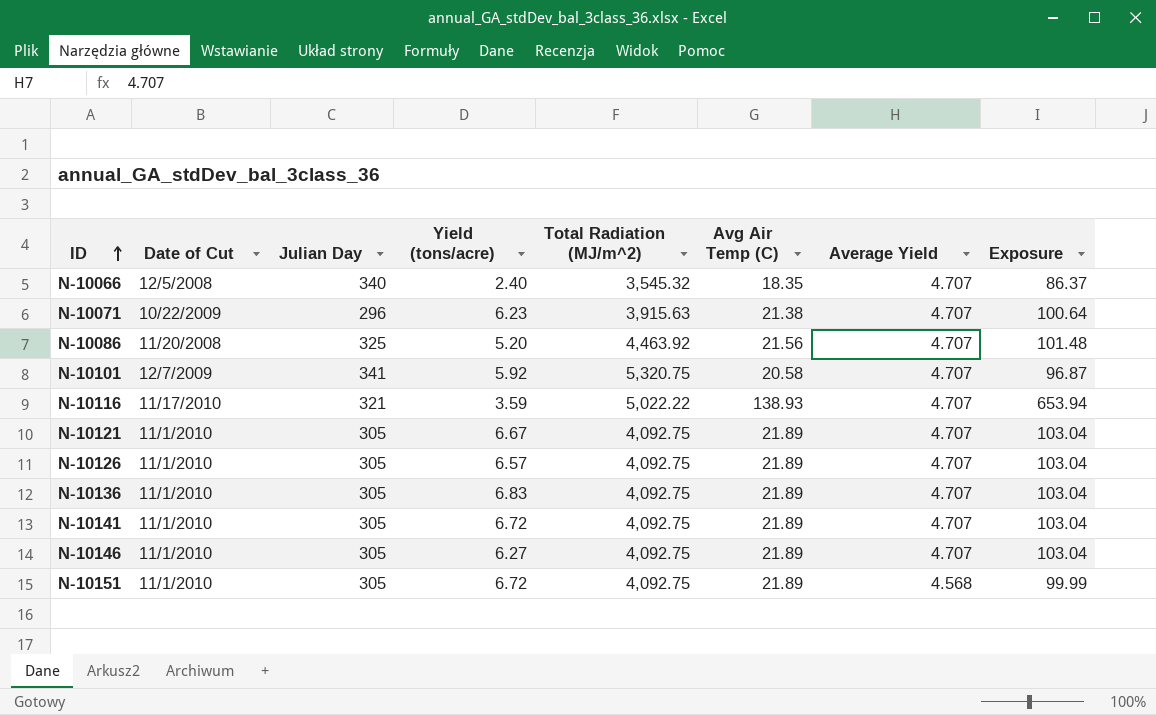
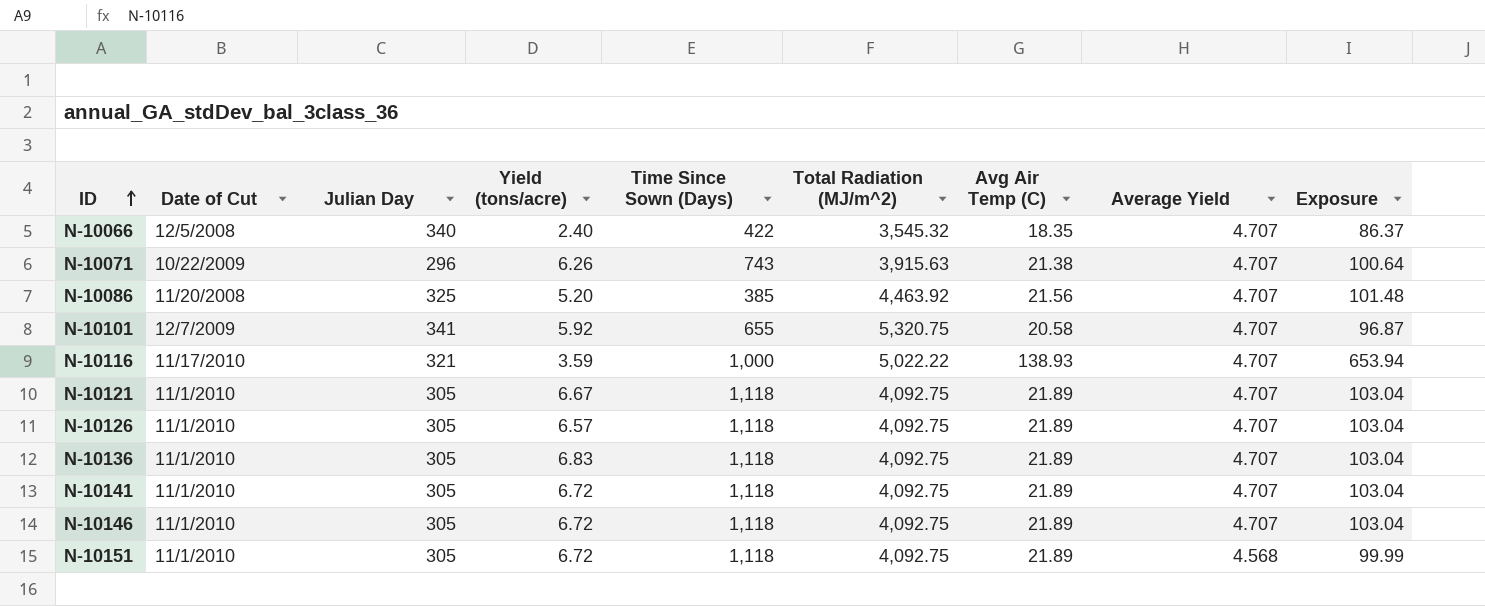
column Time Since Sown (Days) | position: none -> 5
N-10071 | Yield (tons/acre): 6.23 -> 6.26
N-10146 | Yield (tons/acre): 6.27 -> 6.72

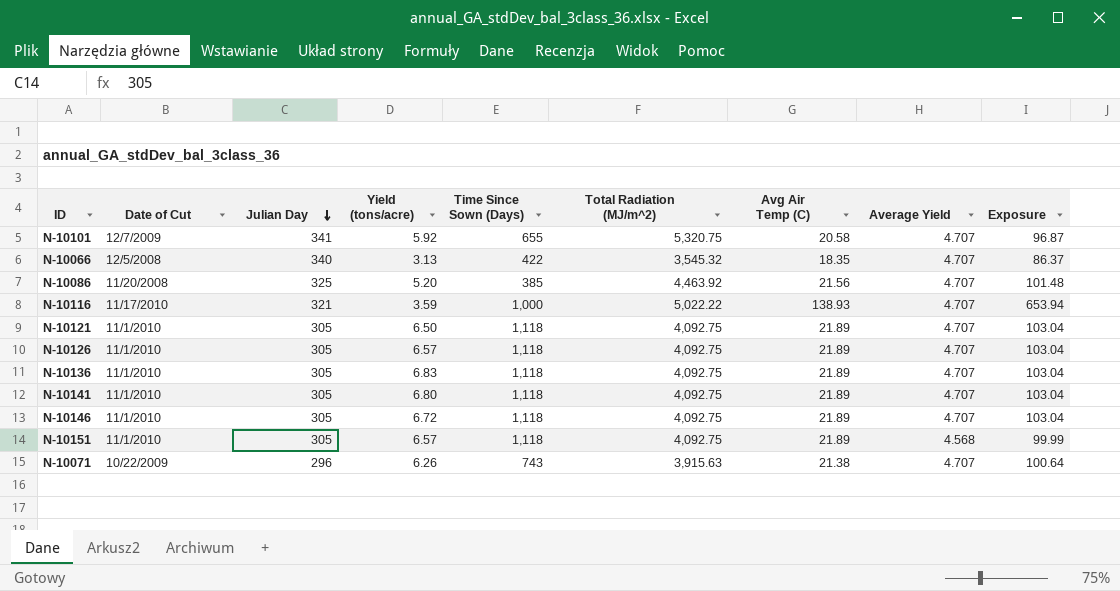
row order: ID ascending -> Julian Day descending
N-10066 | Yield (tons/acre): 2.40 -> 3.13
N-10121 | Yield (tons/acre): 6.67 -> 6.50
N-10141 | Yield (tons/acre): 6.72 -> 6.80
N-10151 | Yield (tons/acre): 6.72 -> 6.57

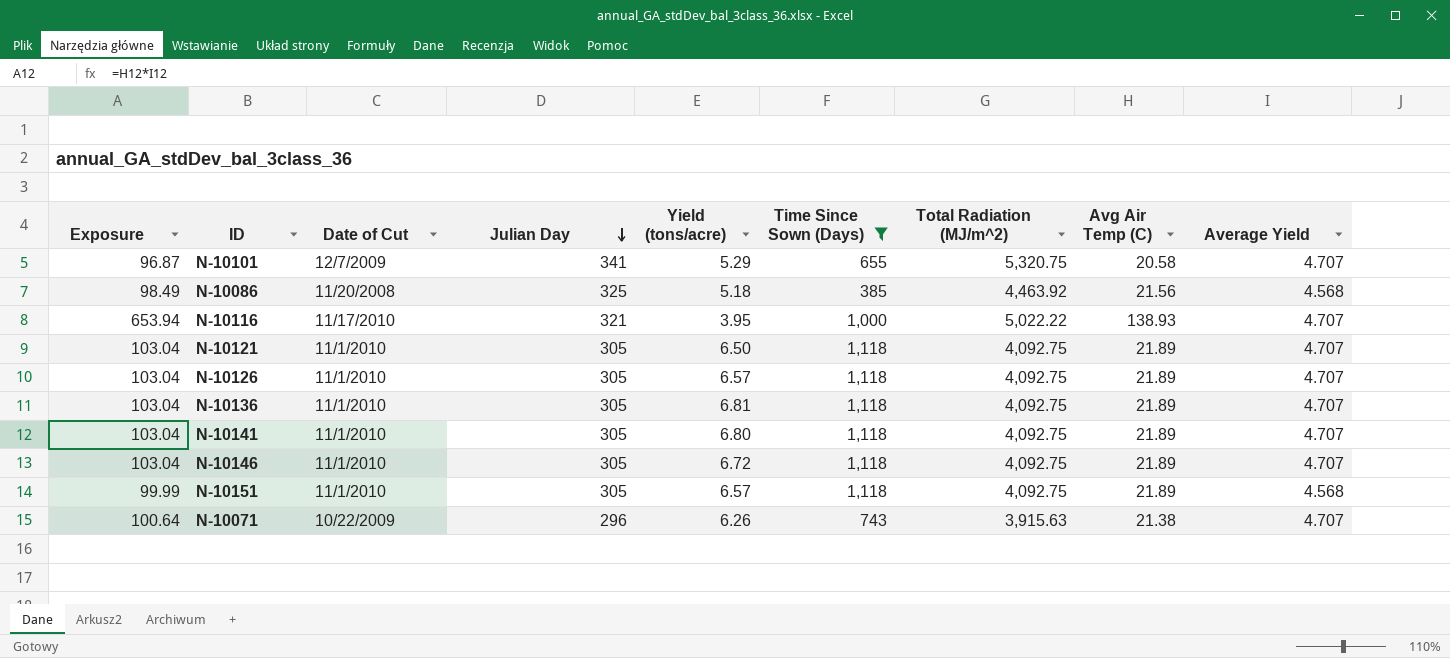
filter: none -> Time Since Sown (Days) != 422
column Exposure | position: 9 -> 1
N-10101 | Yield (tons/acre): 5.92 -> 5.29
N-10086 | Exposure: 101.48 -> 98.49
N-10086 | Yield (tons/acre): 5.20 -> 5.18
N-10086 | Average Yield: 4.707 -> 4.568
N-10116 | Yield (tons/acre): 3.59 -> 3.95
N-10136 | Yield (tons/acre): 6.83 -> 6.81

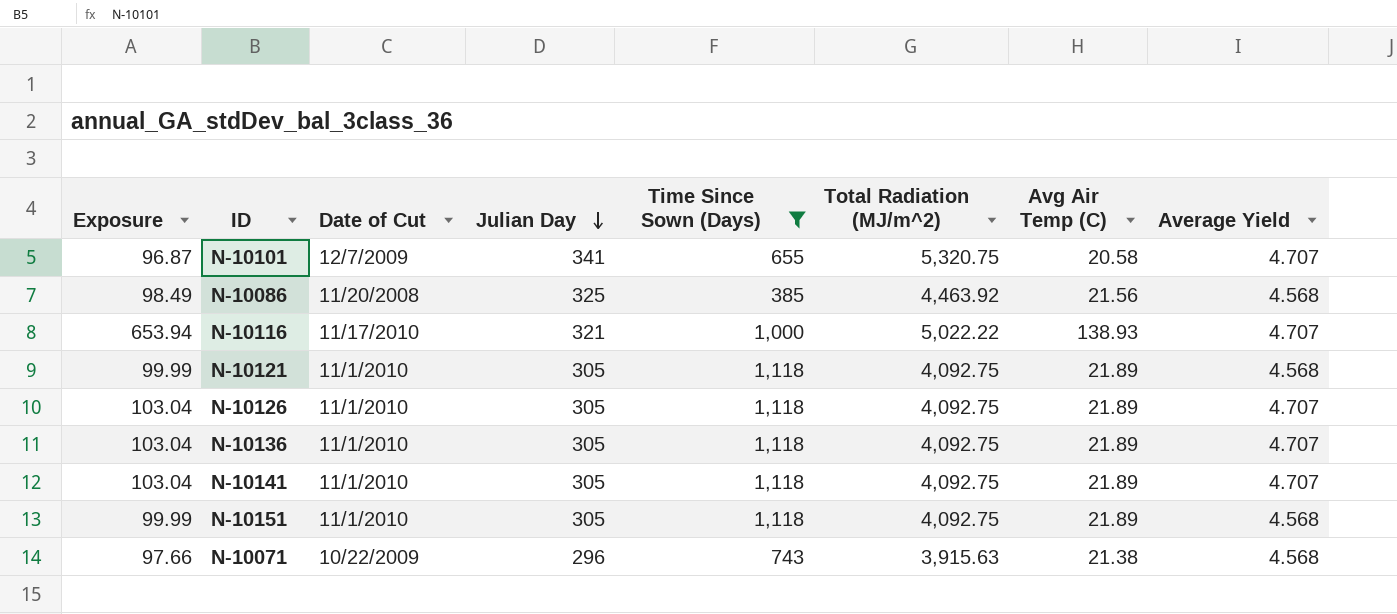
column Yield (tons/acre) | position: 5 -> none
row N-10146: 103.04 | 11/1/2010 | 305 | 6.72 | 1,118 | 4,092.75 | 21.89 | 4.707 -> none
N-10121 | Exposure: 103.04 -> 99.99
N-10121 | Average Yield: 4.707 -> 4.568
N-10071 | Exposure: 100.64 -> 97.66
N-10071 | Average Yield: 4.707 -> 4.568

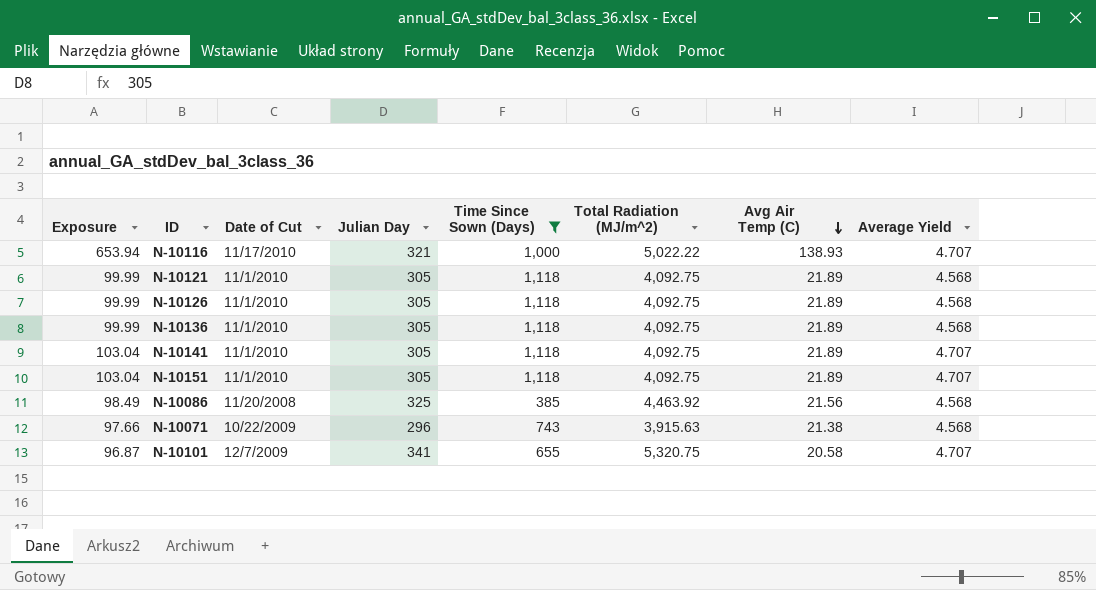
row order: Julian Day descending -> Avg Air Temp (C) descending
N-10126 | Exposure: 103.04 -> 99.99
N-10126 | Average Yield: 4.707 -> 4.568
N-10136 | Exposure: 103.04 -> 99.99
N-10136 | Average Yield: 4.707 -> 4.568
N-10151 | Exposure: 99.99 -> 103.04
N-10151 | Average Yield: 4.568 -> 4.707

